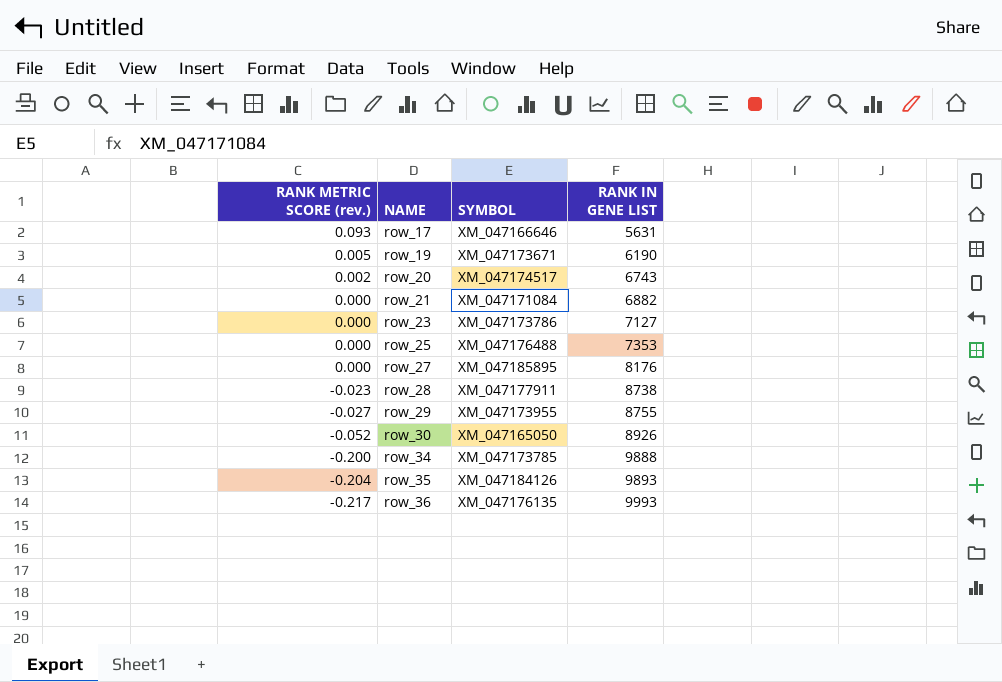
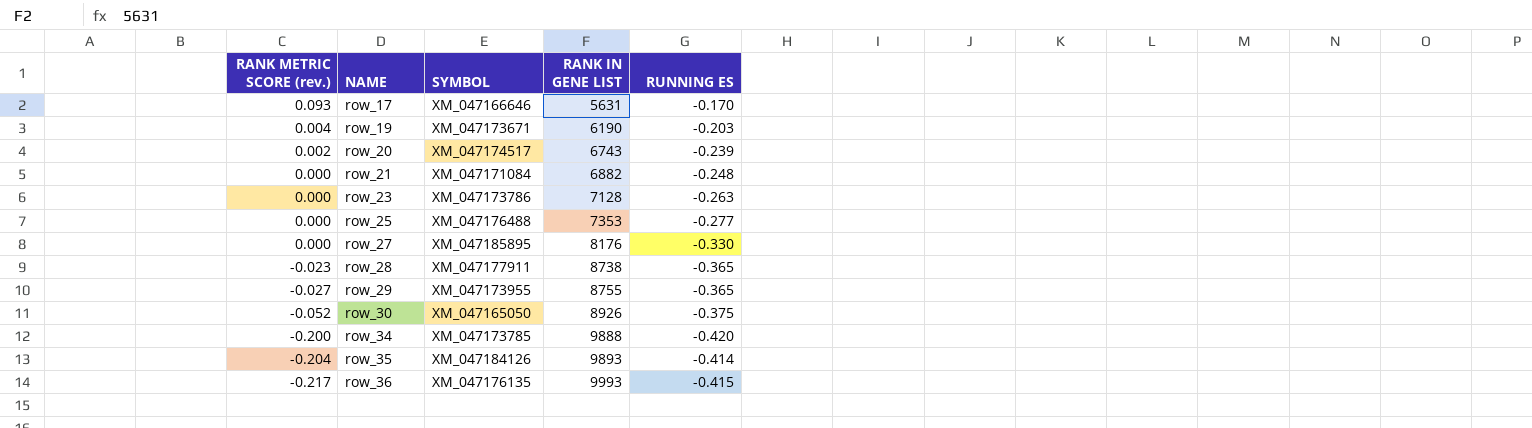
column RUNNING ES | position: none -> 5
row_19 | RANK METRIC SCORE (rev.): 0.005 -> 0.004
row_23 | RANK IN GENE LIST: 7127 -> 7128

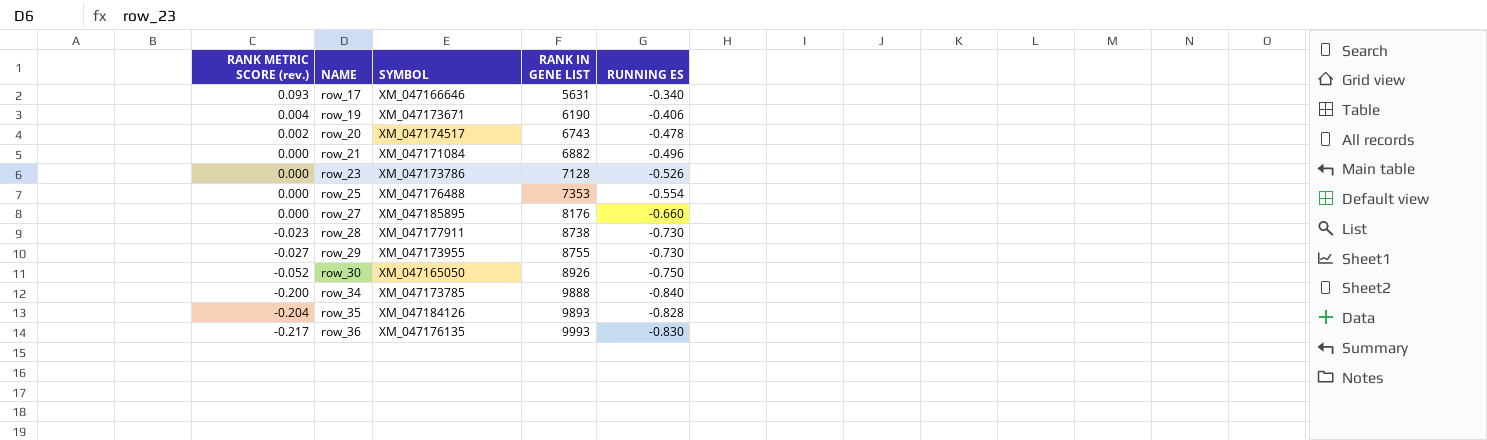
row_17 | RUNNING ES: -0.170 -> -0.340
row_19 | RUNNING ES: -0.203 -> -0.406
row_20 | RUNNING ES: -0.239 -> -0.478
row_21 | RUNNING ES: -0.248 -> -0.496
row_23 | RUNNING ES: -0.263 -> -0.526
row_25 | RUNNING ES: -0.277 -> -0.554
row_27 | RUNNING ES: -0.330 -> -0.660
row_28 | RUNNING ES: -0.365 -> -0.730
row_29 | RUNNING ES: -0.365 -> -0.730
row_30 | RUNNING ES: -0.375 -> -0.750
row_34 | RUNNING ES: -0.420 -> -0.840
row_35 | RUNNING ES: -0.414 -> -0.828
row_36 | RUNNING ES: -0.415 -> -0.830

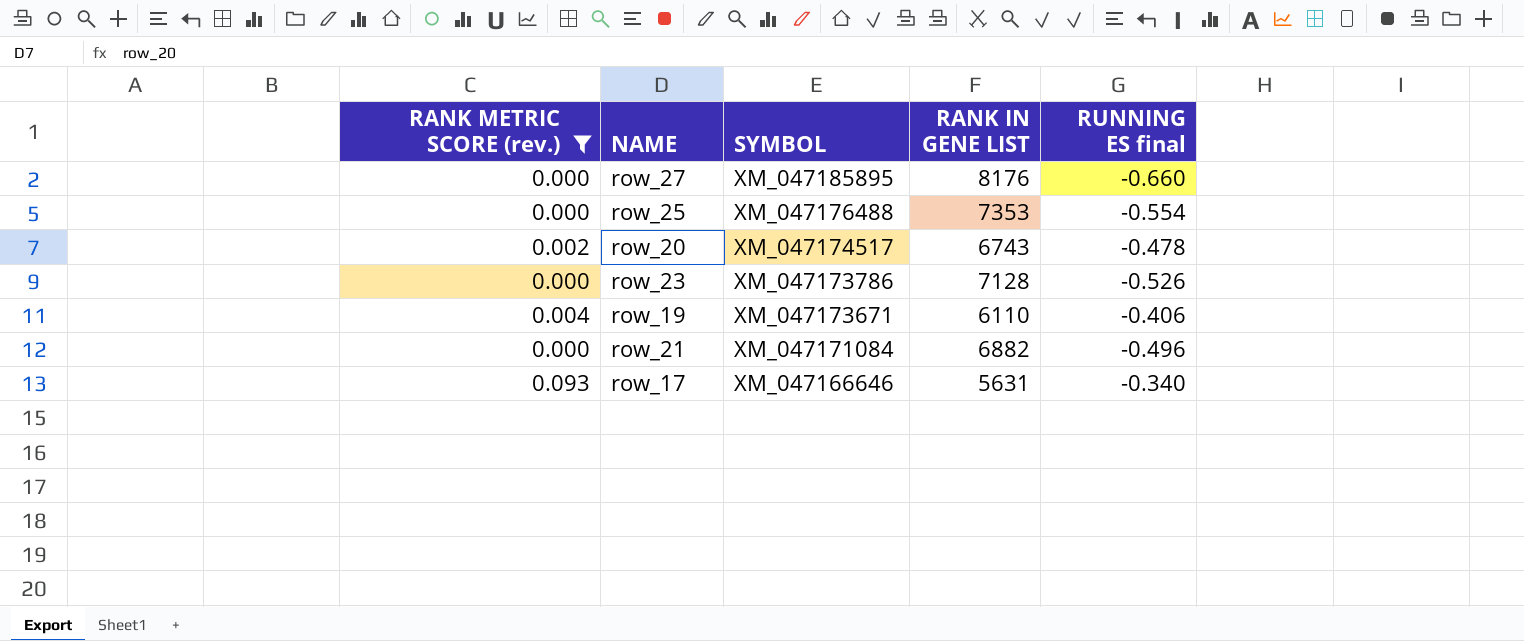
filter: none -> RANK METRIC SCORE (rev.) >= 0.000
row order: RANK METRIC SCORE (rev.) descending -> SYMBOL descending
column name: RUNNING ES -> RUNNING ES final
row_19 | RANK IN GENE LIST: 6190 -> 6110

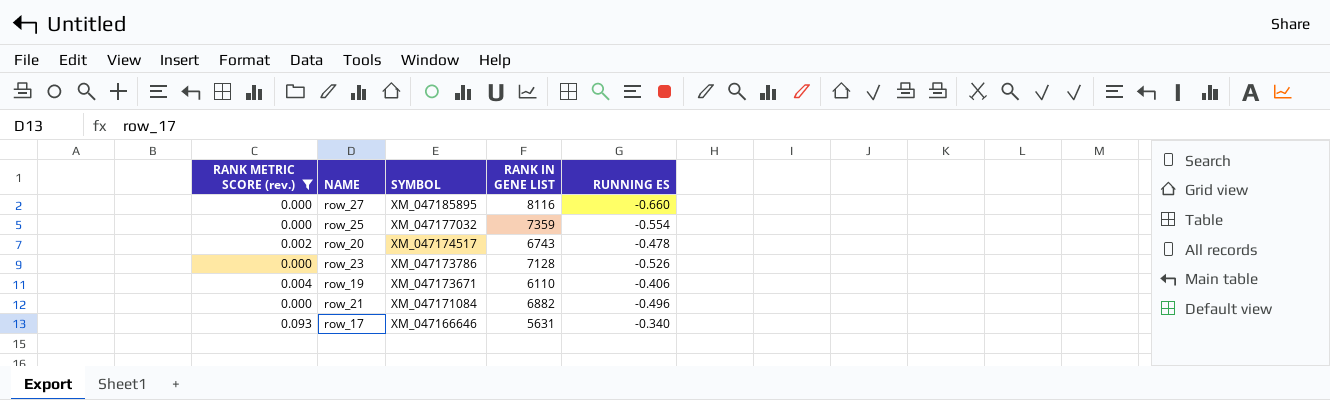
column name: RUNNING ES final -> RUNNING ES
row_27 | RANK IN GENE LIST: 8176 -> 8116
row_25 | SYMBOL: XM_047176488 -> XM_047177032
row_25 | RANK IN GENE LIST: 7353 -> 7359

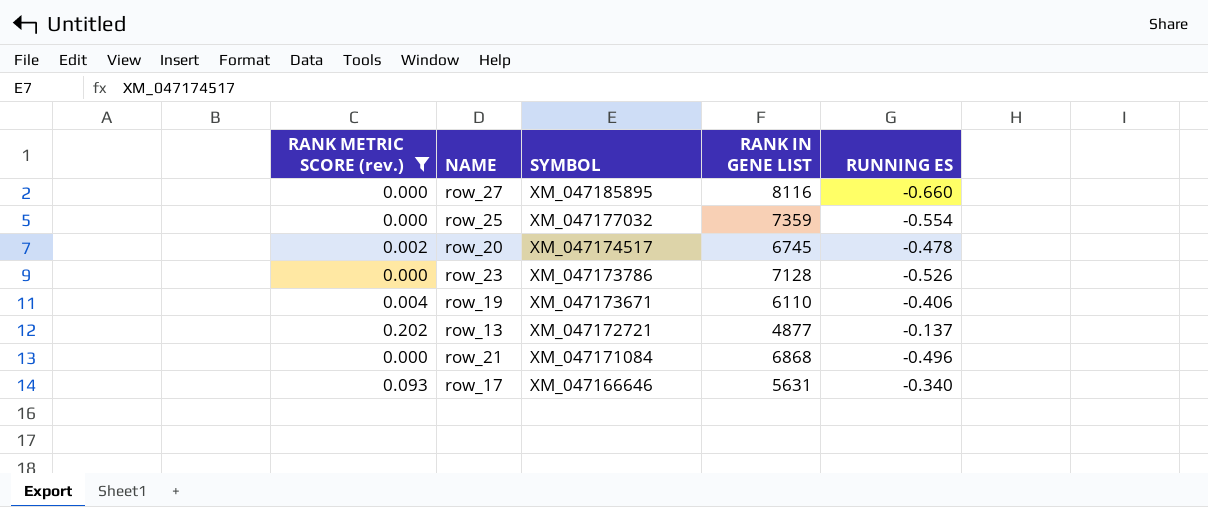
row_20 | RANK IN GENE LIST: 6743 -> 6745
row row_13: none -> 0.202 | XM_047172721 | 4877 | -0.137
row_21 | RANK IN GENE LIST: 6882 -> 6868

